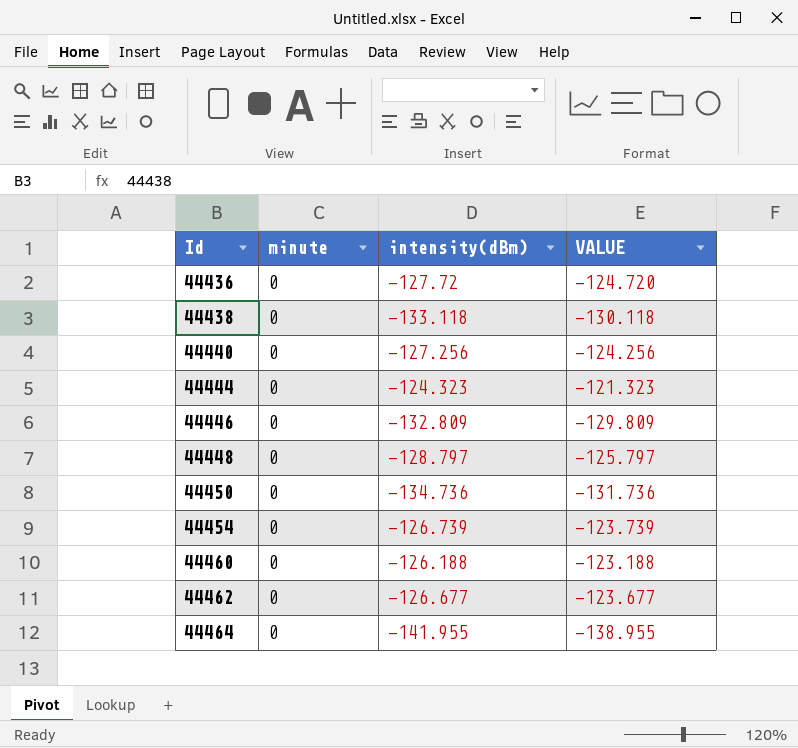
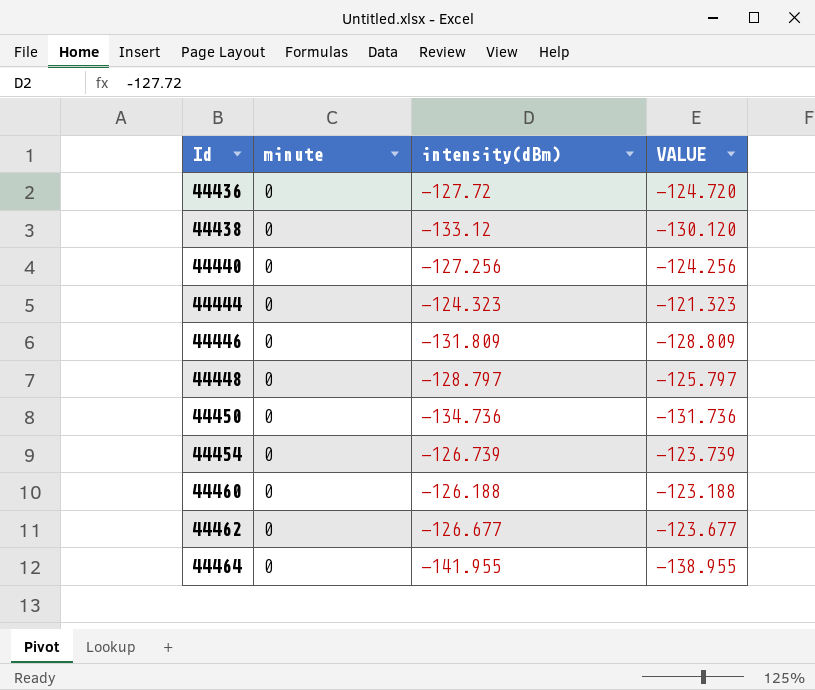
44438 | intensity(dBm): -133.118 -> -133.12
44438 | VALUE: -130.118 -> -130.120
44446 | intensity(dBm): -132.809 -> -131.809
44446 | VALUE: -129.809 -> -128.809

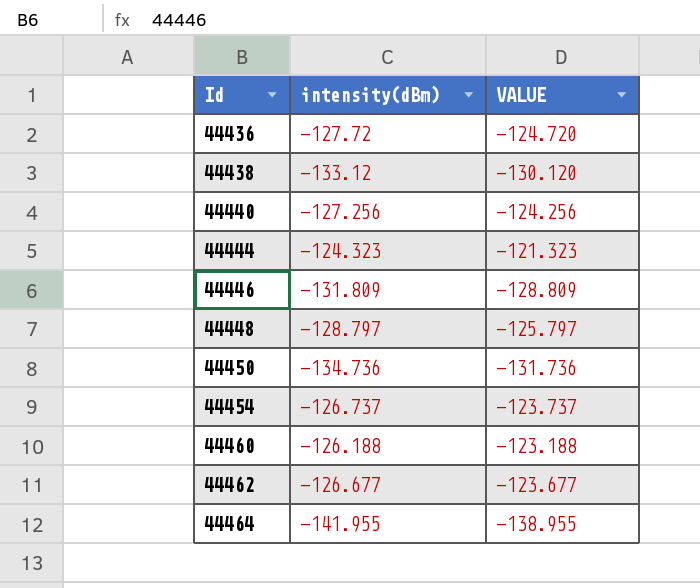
column minute | position: 2 -> none
44454 | intensity(dBm): -126.739 -> -126.737
44454 | VALUE: -123.739 -> -123.737

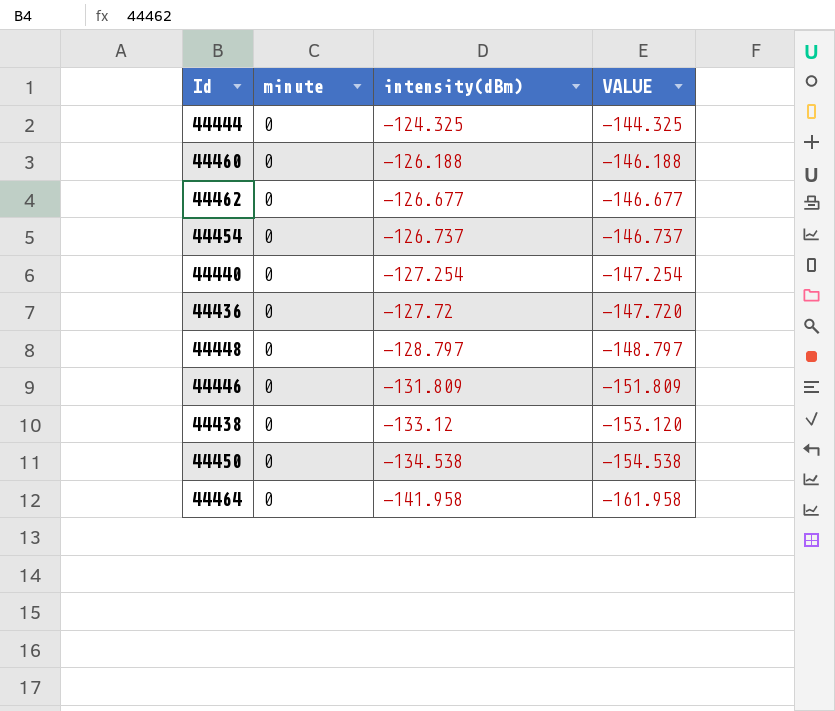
row order: Id ascending -> intensity(dBm) descending
column minute | position: none -> 2
column VALUE | formula: [intensity(dBm)] + 3 -> [intensity(dBm)] - 20
44444 | intensity(dBm): -124.323 -> -124.325
44440 | intensity(dBm): -127.256 -> -127.254
44450 | intensity(dBm): -134.736 -> -134.538
44464 | intensity(dBm): -141.955 -> -141.958

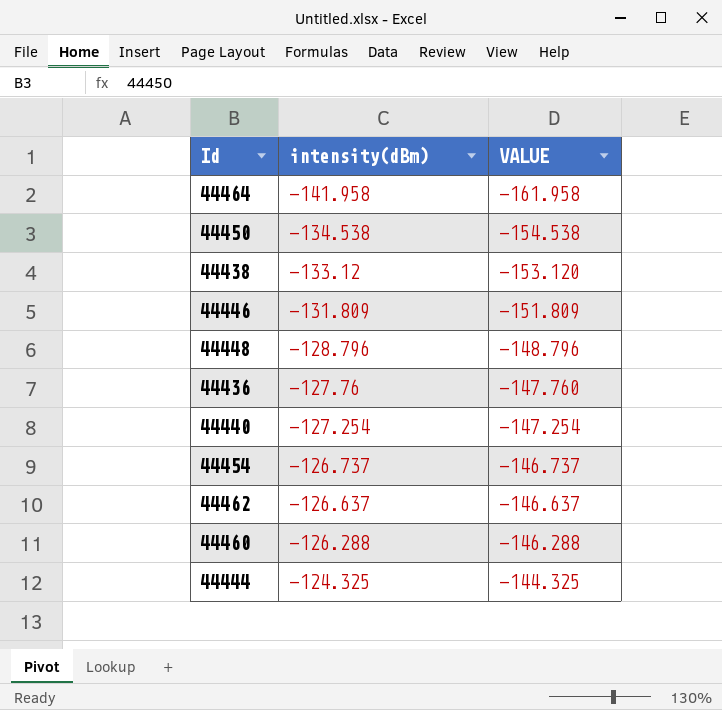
row order: intensity(dBm) descending -> intensity(dBm) ascending
column minute | position: 2 -> none
44448 | intensity(dBm): -128.797 -> -128.796
44448 | VALUE: -148.797 -> -148.796
44436 | intensity(dBm): -127.72 -> -127.76
44436 | VALUE: -147.720 -> -147.760
44462 | intensity(dBm): -126.677 -> -126.637
44462 | VALUE: -146.677 -> -146.637
44460 | intensity(dBm): -126.188 -> -126.288
44460 | VALUE: -146.188 -> -146.288

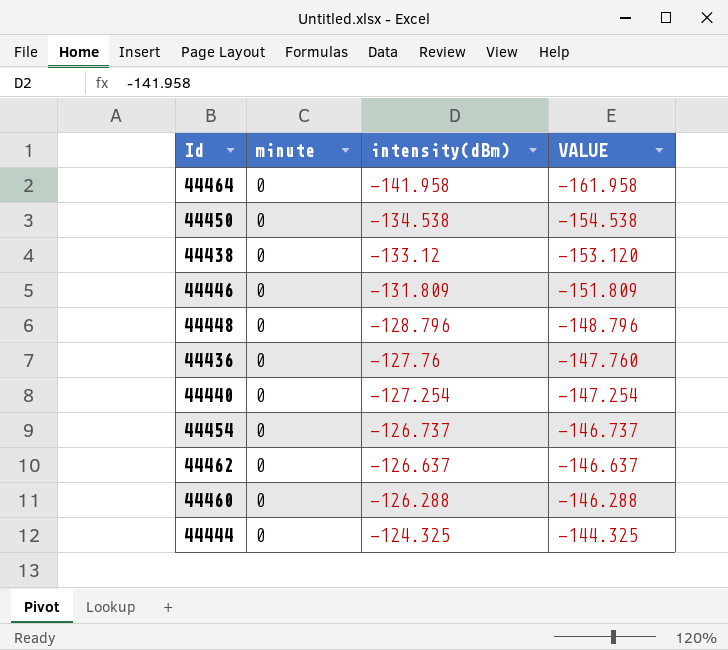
column minute | position: none -> 2

